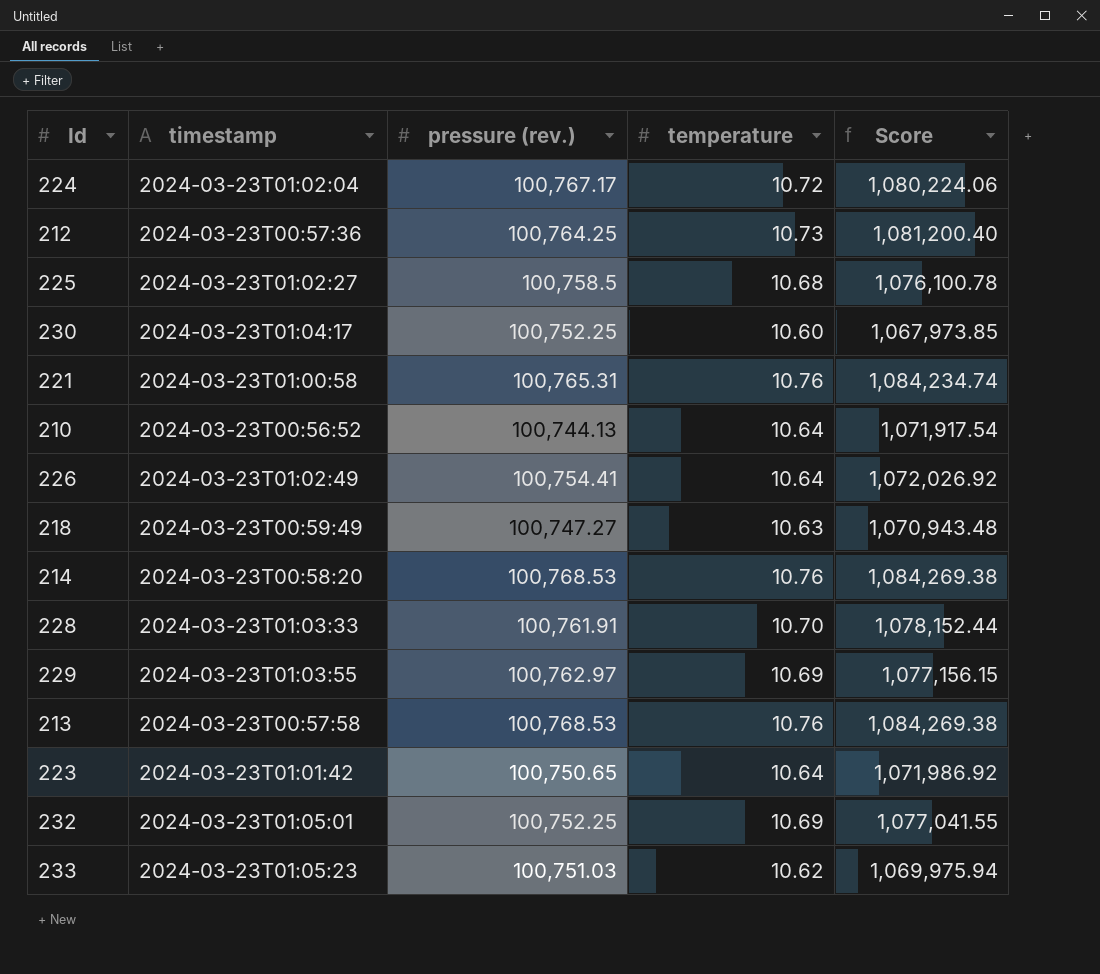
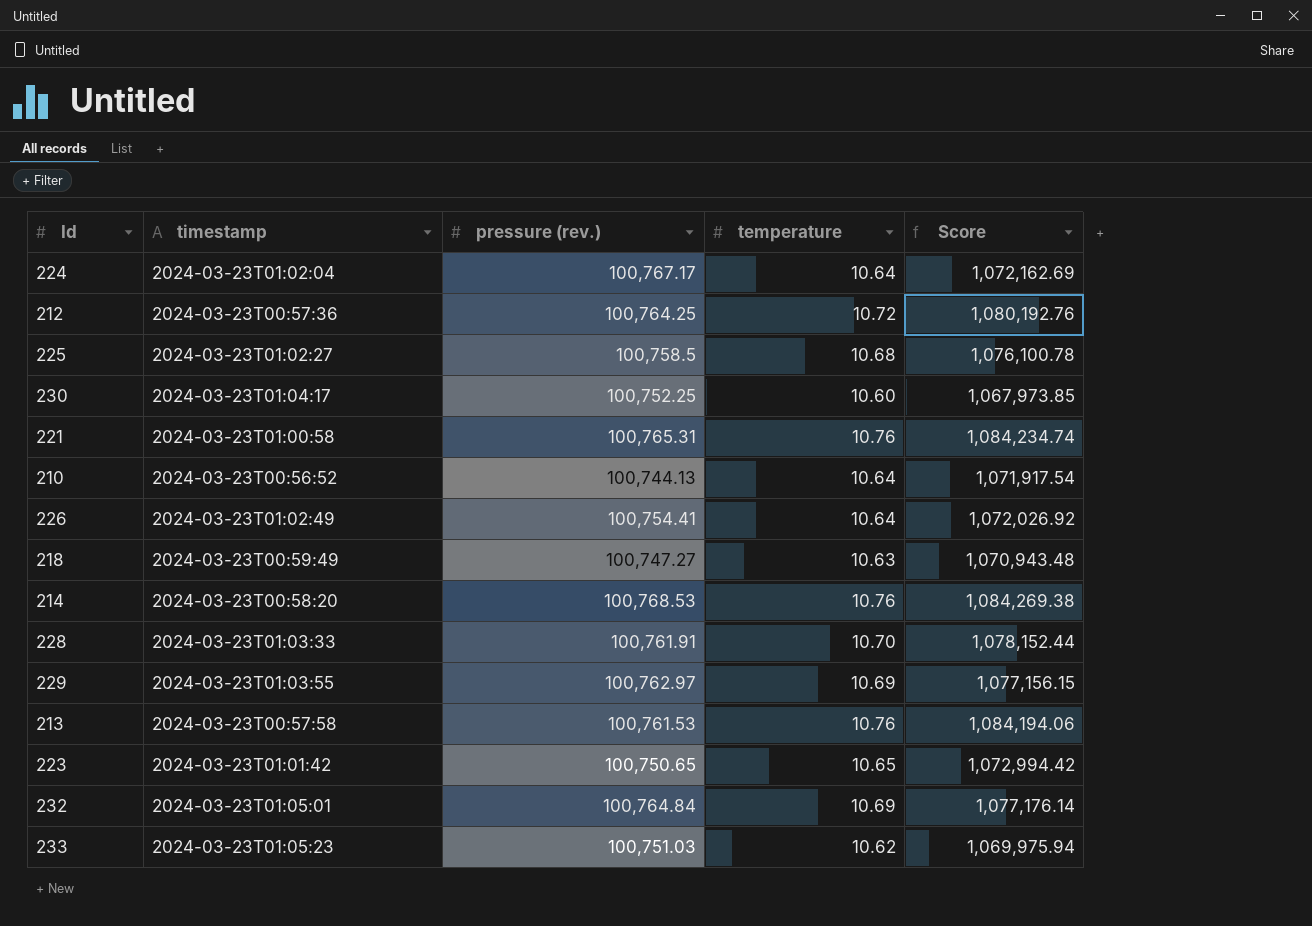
224 | temperature: 10.72 -> 10.64
224 | Score: 1,080,224.06 -> 1,072,162.69
212 | temperature: 10.73 -> 10.72
212 | Score: 1,081,200.40 -> 1,080,192.76
213 | pressure (rev.): 100,768.53 -> 100,761.53
213 | Score: 1,084,269.38 -> 1,084,194.06
223 | temperature: 10.64 -> 10.65
223 | Score: 1,071,986.92 -> 1,072,994.42
232 | pressure (rev.): 100,752.25 -> 100,764.84
232 | Score: 1,077,041.55 -> 1,077,176.14

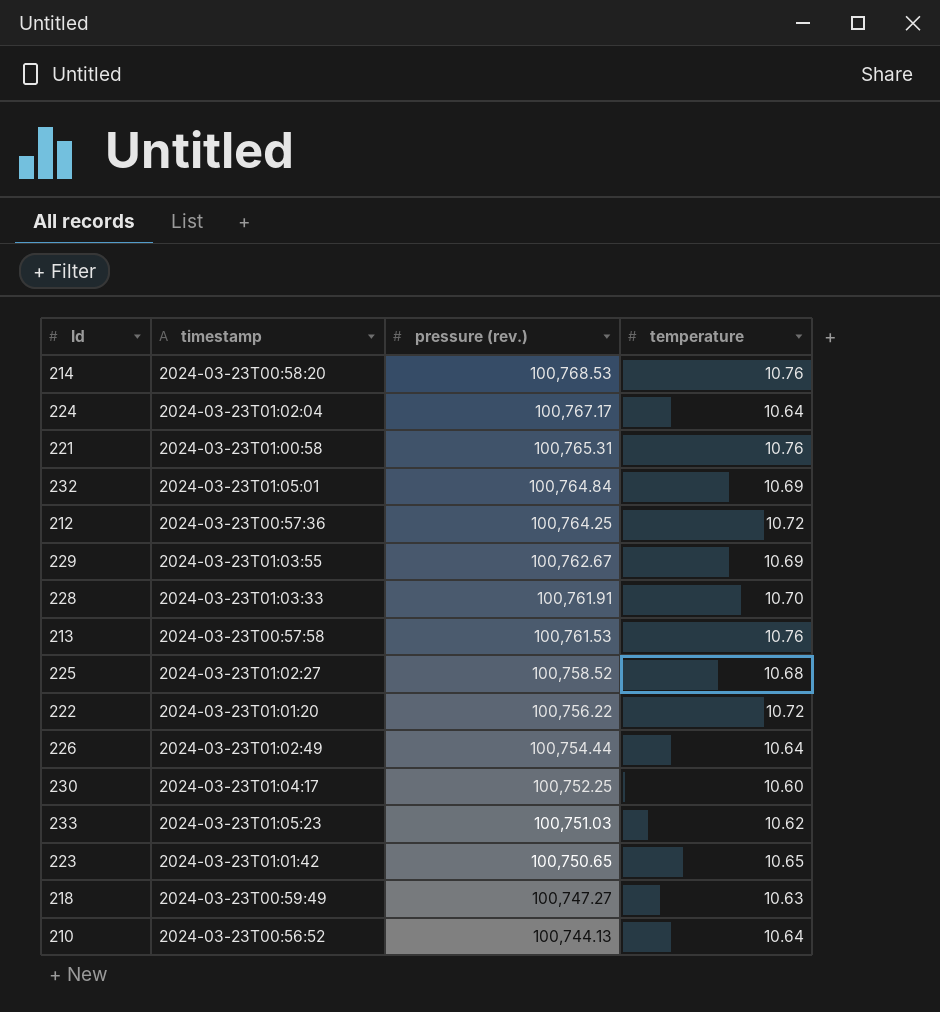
row order: none -> pressure (rev.) descending
column Score | formula: [pressure (rev.)] * [temperature] -> none
229 | pressure (rev.): 100,762.97 -> 100,762.67
225 | pressure (rev.): 100,758.5 -> 100,758.52
row 222: none -> 2024-03-23T01:01:20 | 100,756.22 | 10.72
226 | pressure (rev.): 100,754.41 -> 100,754.44

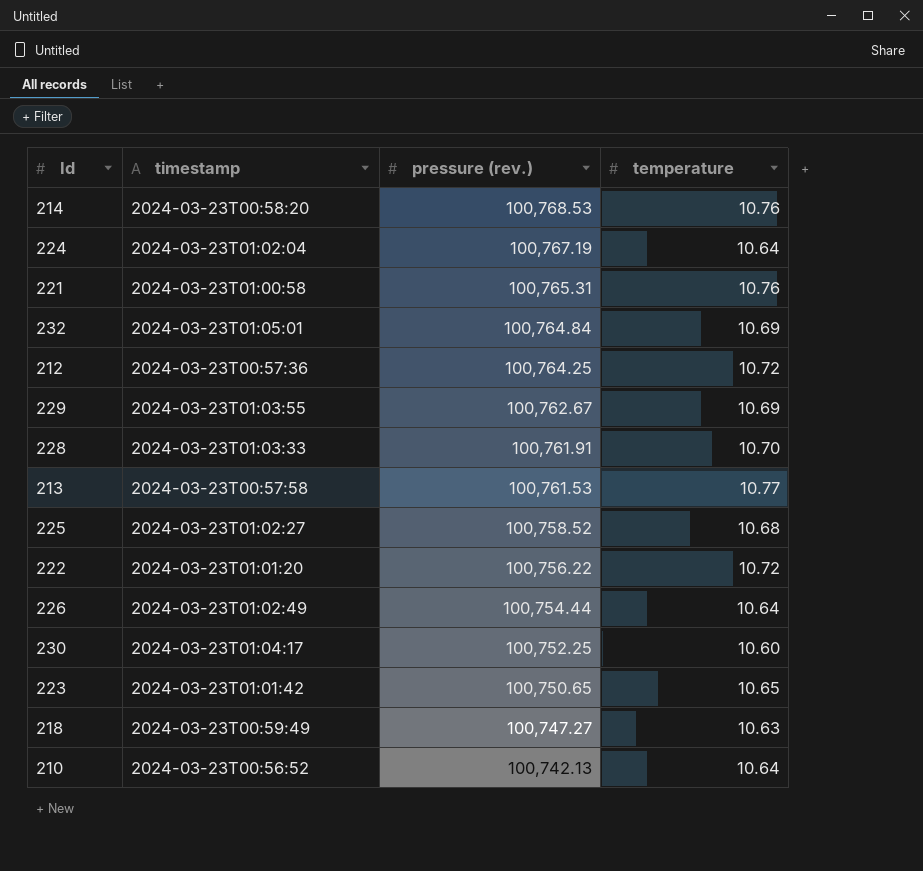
row 233: 2024-03-23T01:05:23 | 100,751.03 | 10.62 -> none
224 | pressure (rev.): 100,767.17 -> 100,767.19
213 | temperature: 10.76 -> 10.77
210 | pressure (rev.): 100,744.13 -> 100,742.13

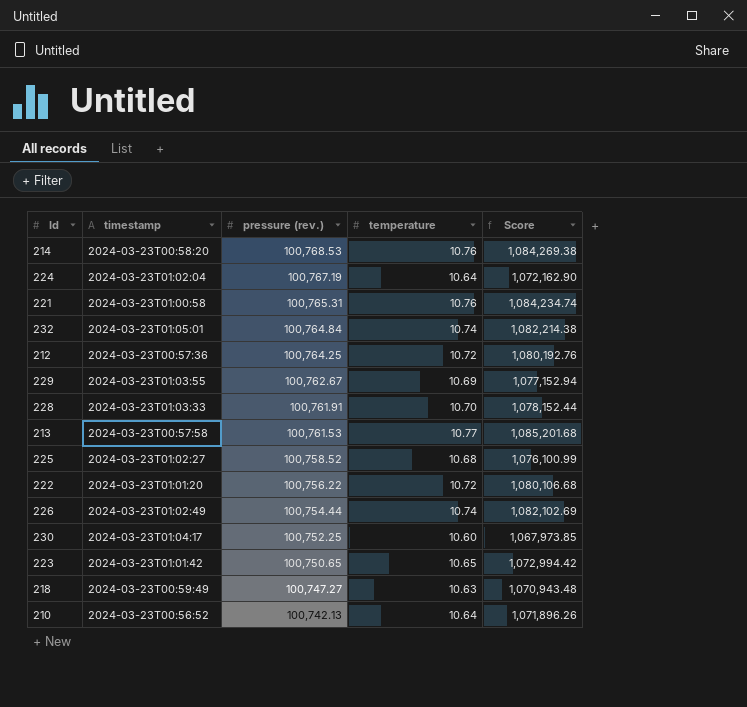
column Score | formula: none -> [pressure (rev.)] * [temperature]
232 | temperature: 10.69 -> 10.74
226 | temperature: 10.64 -> 10.74

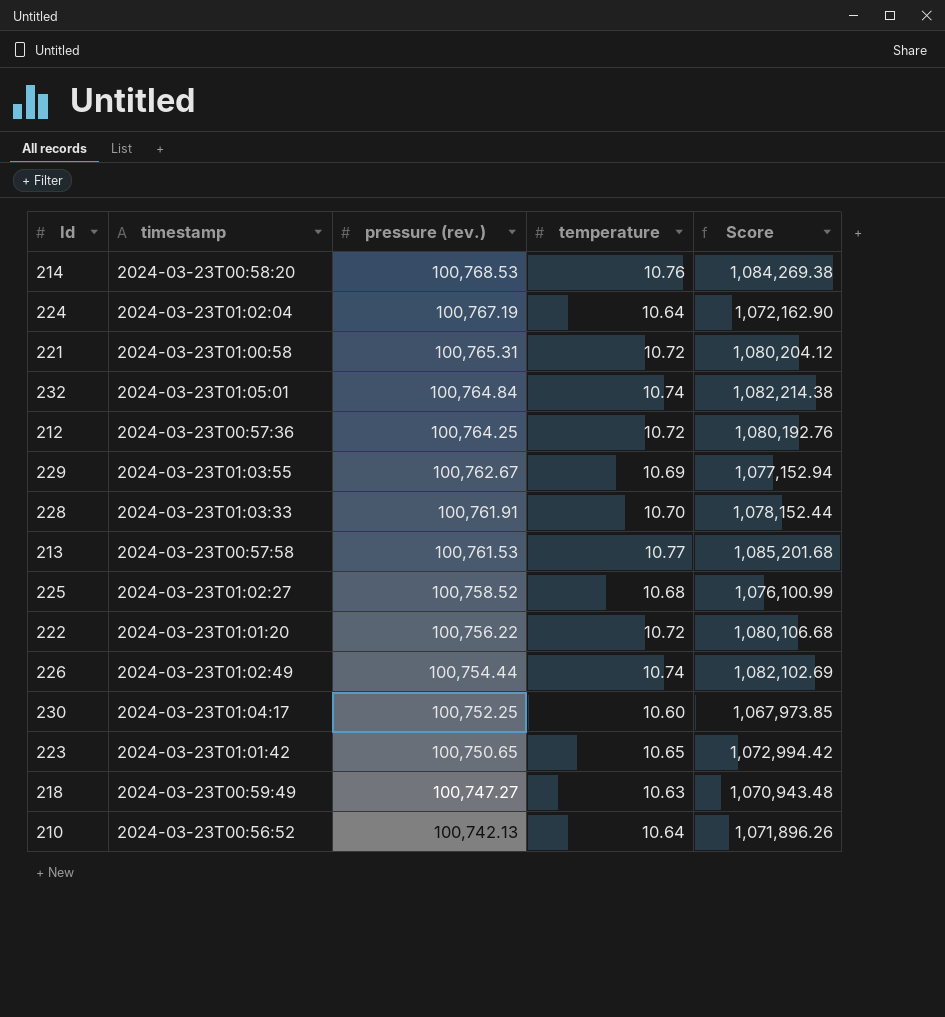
221 | temperature: 10.76 -> 10.72
221 | Score: 1,084,234.74 -> 1,080,204.12

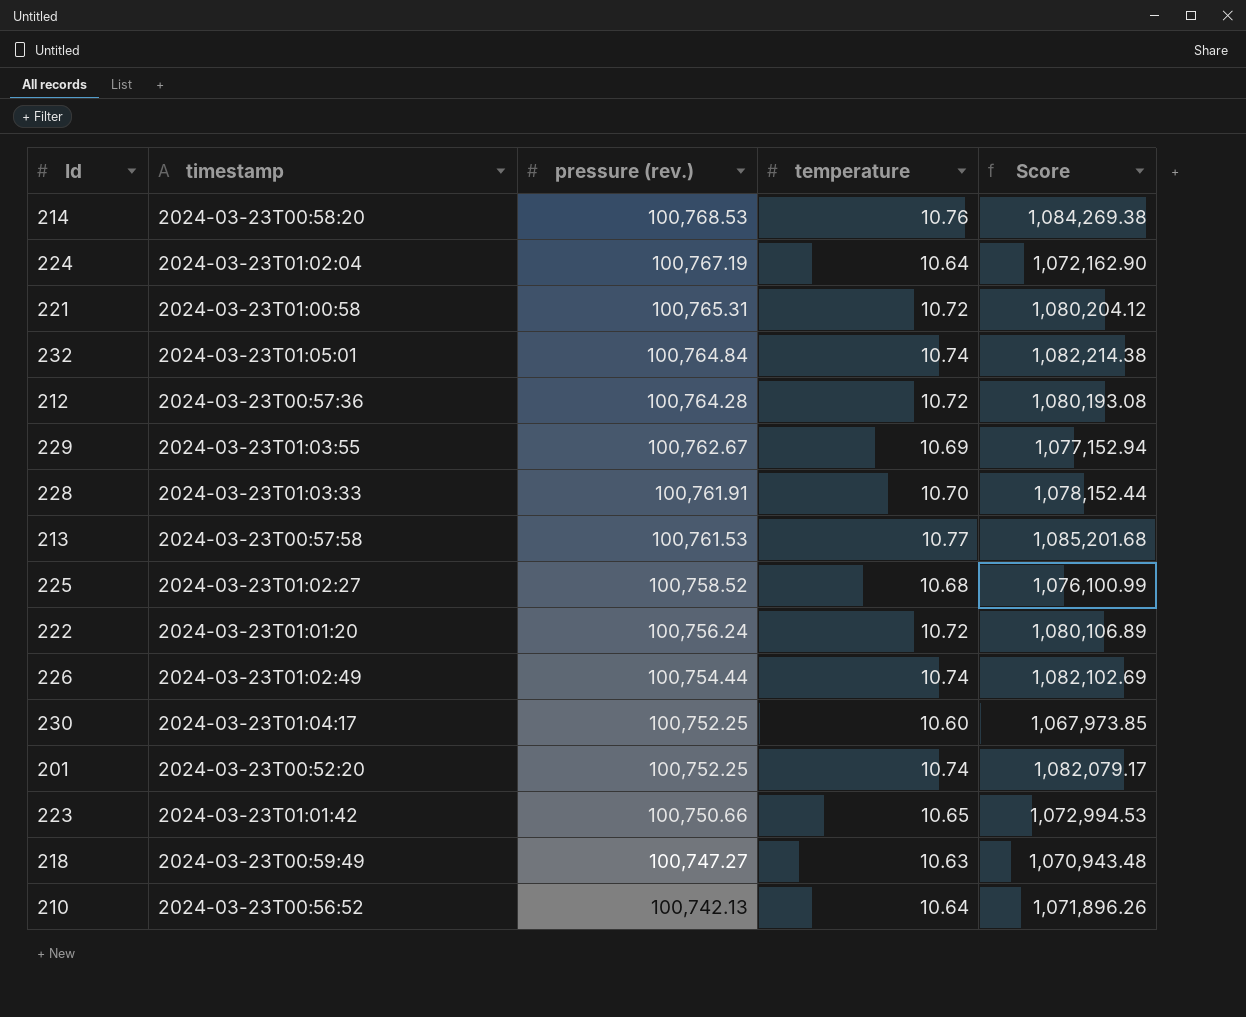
212 | pressure (rev.): 100,764.25 -> 100,764.28
212 | Score: 1,080,192.76 -> 1,080,193.08
222 | pressure (rev.): 100,756.22 -> 100,756.24
222 | Score: 1,080,106.68 -> 1,080,106.89
row 201: none -> 2024-03-23T00:52:20 | 100,752.25 | 10.74 | 1,082,079.17
223 | pressure (rev.): 100,750.65 -> 100,750.66
223 | Score: 1,072,994.42 -> 1,072,994.53

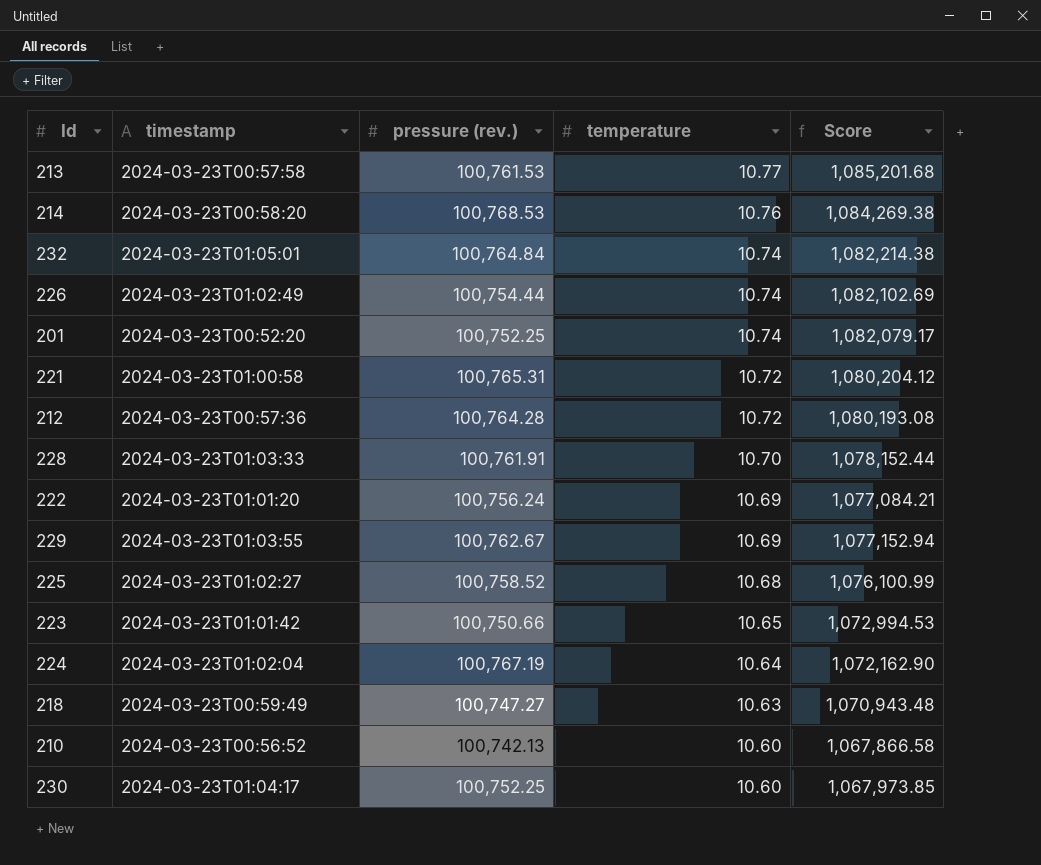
row order: pressure (rev.) descending -> temperature descending
222 | temperature: 10.72 -> 10.69
222 | Score: 1,080,106.89 -> 1,077,084.21
210 | temperature: 10.64 -> 10.60
210 | Score: 1,071,896.26 -> 1,067,866.58

